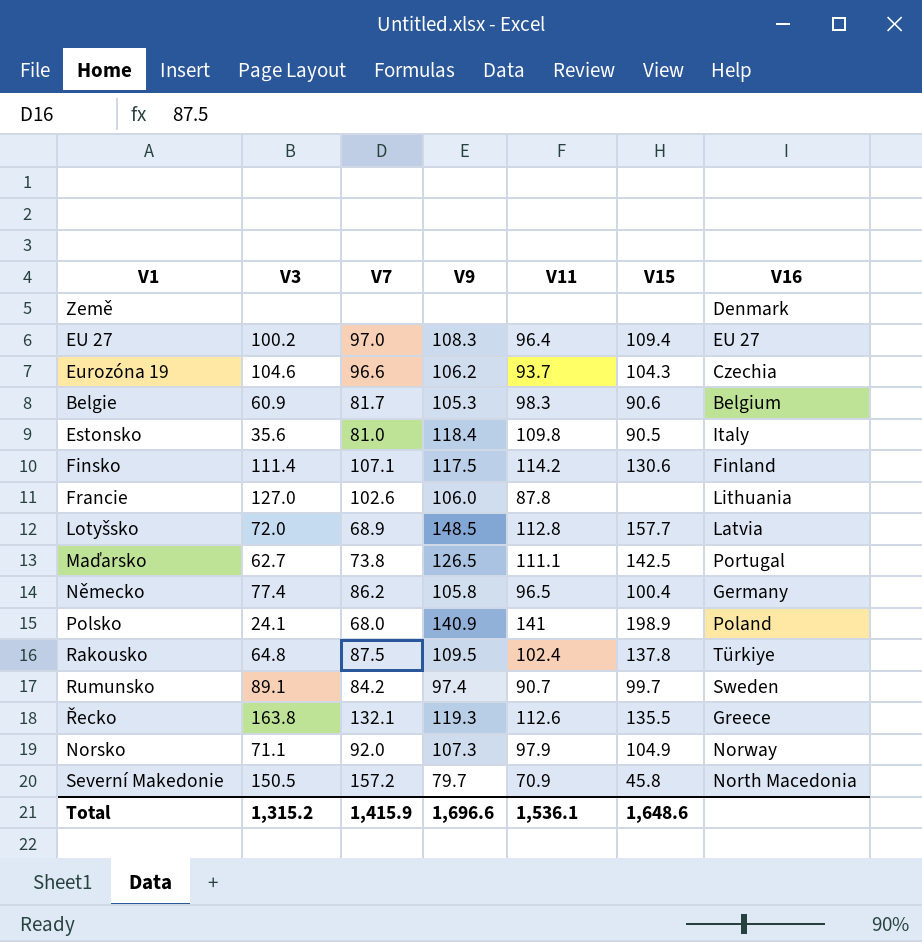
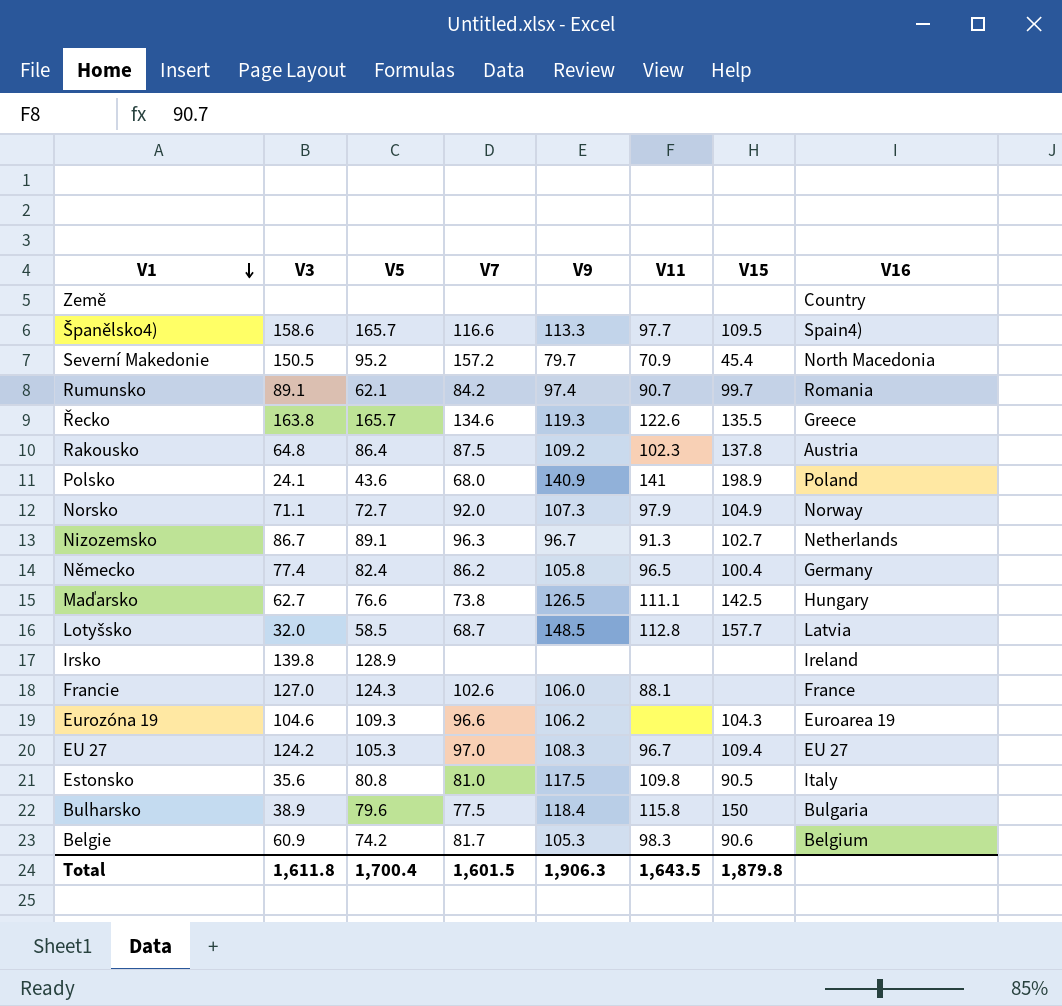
row order: none -> V1 descending
column V5 | position: none -> 3
row Finsko: 111.4 | 107.1 | 117.5 | 114.2 | 130.6 | Finland -> none
Země | V16: Denmark -> Country
row Španělsko4): none -> 158.6 | 165.7 | 116.6 | 113.3 | 97.7 | 109.5 | Spain4)
Severní Makedonie | V15: 45.8 -> 45.4
Rumunsko | V16: Sweden -> Romania
Řecko | V7: 132.1 -> 134.6
Řecko | V11: 112.6 -> 122.6
Rakousko | V9: 109.5 -> 109.2
Rakousko | V11: 102.4 -> 102.3
Rakousko | V16: Türkiye -> Austria
row Nizozemsko: none -> 86.7 | 89.1 | 96.3 | 96.7 | 91.3 | 102.7 | Netherlands
Maďarsko | V16: Portugal -> Hungary
Lotyšsko | V3: 72.0 -> 32.0
Lotyšsko | V7: 68.9 -> 68.7
row Irsko: none -> 139.8 | 128.9 | none | none | none | none | Ireland
Francie | V11: 87.8 -> 88.1
Francie | V16: Lithuania -> France
Eurozóna 19 | V11: 93.7 -> none
Eurozóna 19 | V16: Czechia -> Euroarea 19
EU 27 | V3: 100.2 -> 124.2
EU 27 | V11: 96.4 -> 96.7
Estonsko | V9: 118.4 -> 117.5
row Bulharsko: none -> 38.9 | 79.6 | 77.5 | 118.4 | 115.8 | 150 | Bulgaria
Total | V3: 1,315.2 -> 1,611.8
Total | V7: 1,415.9 -> 1,601.5
Total | V9: 1,696.6 -> 1,906.3
Total | V11: 1,536.1 -> 1,643.5
Total | V15: 1,648.6 -> 1,879.8

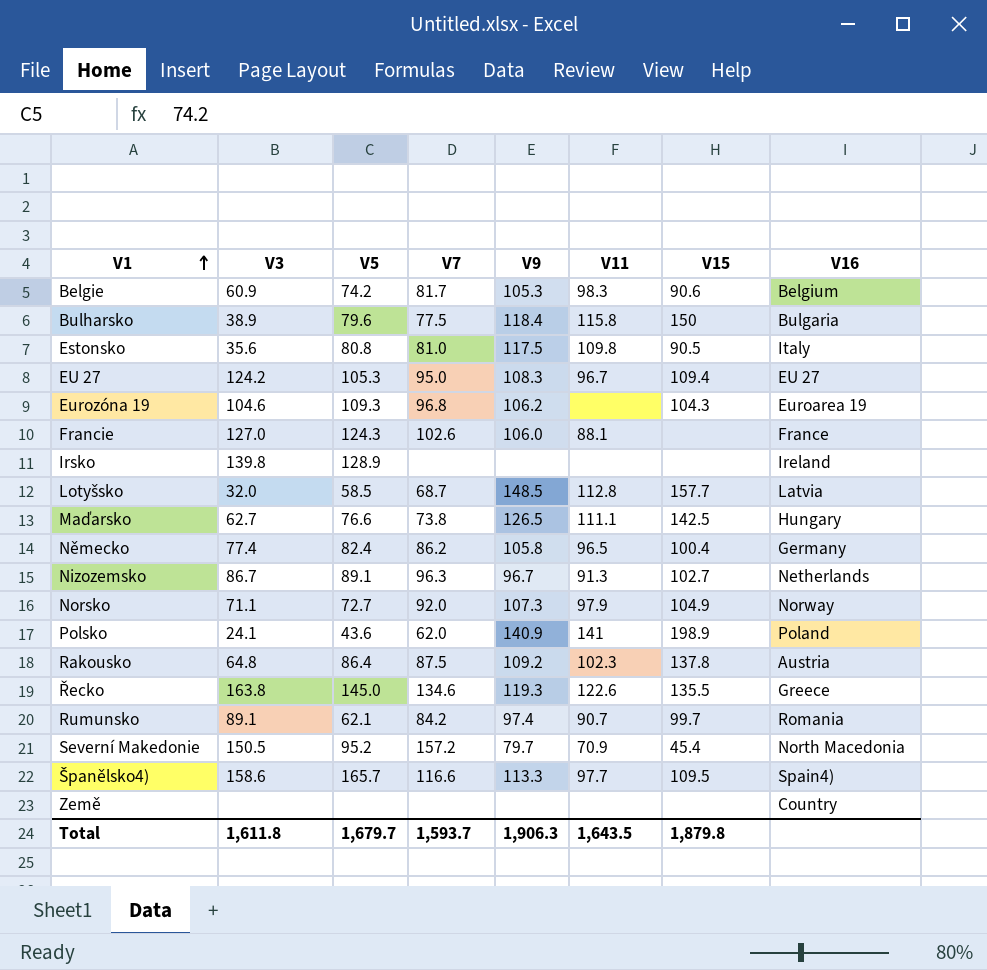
row order: V1 descending -> V1 ascending
EU 27 | V7: 97.0 -> 95.0
Eurozóna 19 | V7: 96.6 -> 96.8
Polsko | V7: 68.0 -> 62.0
Řecko | V5: 165.7 -> 145.0
Total | V5: 1,700.4 -> 1,679.7
Total | V7: 1,601.5 -> 1,593.7

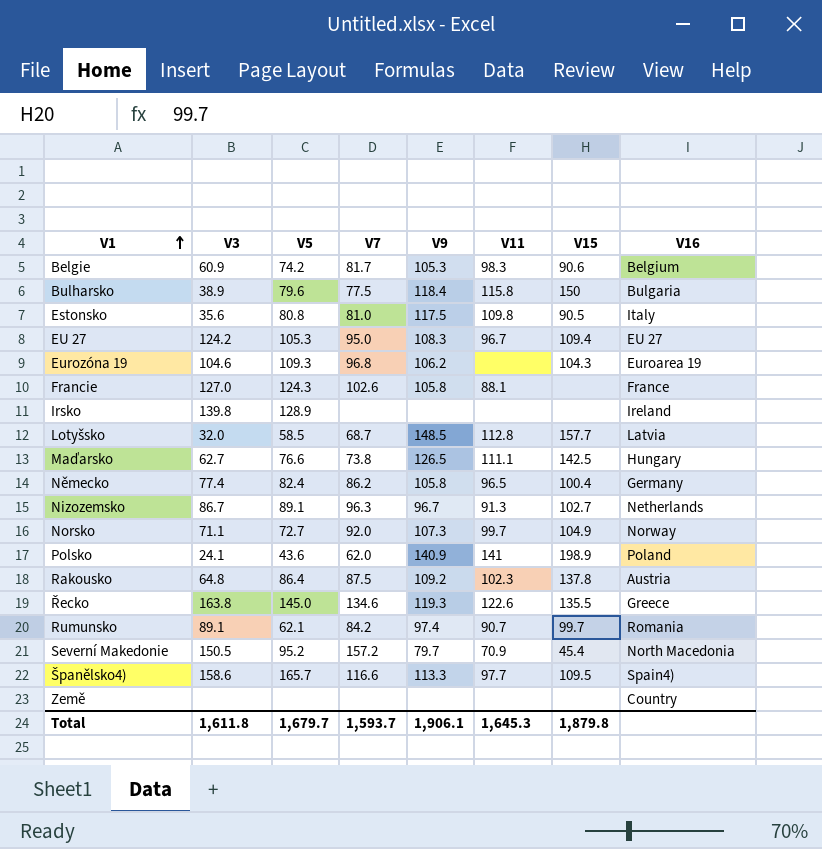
Francie | V9: 106.0 -> 105.8
Norsko | V11: 97.9 -> 99.7
Total | V9: 1,906.3 -> 1,906.1
Total | V11: 1,643.5 -> 1,645.3

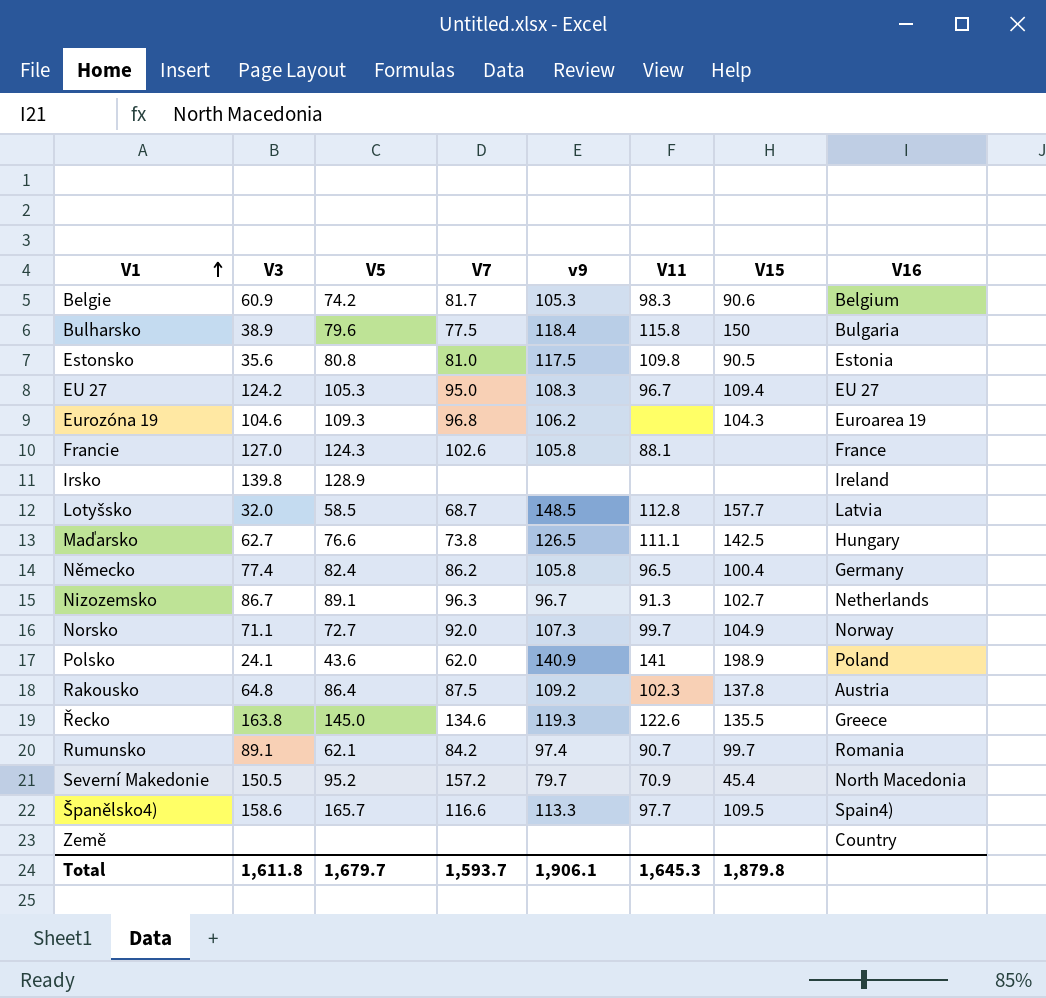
column name: V9 -> v9
Estonsko | V16: Italy -> Estonia

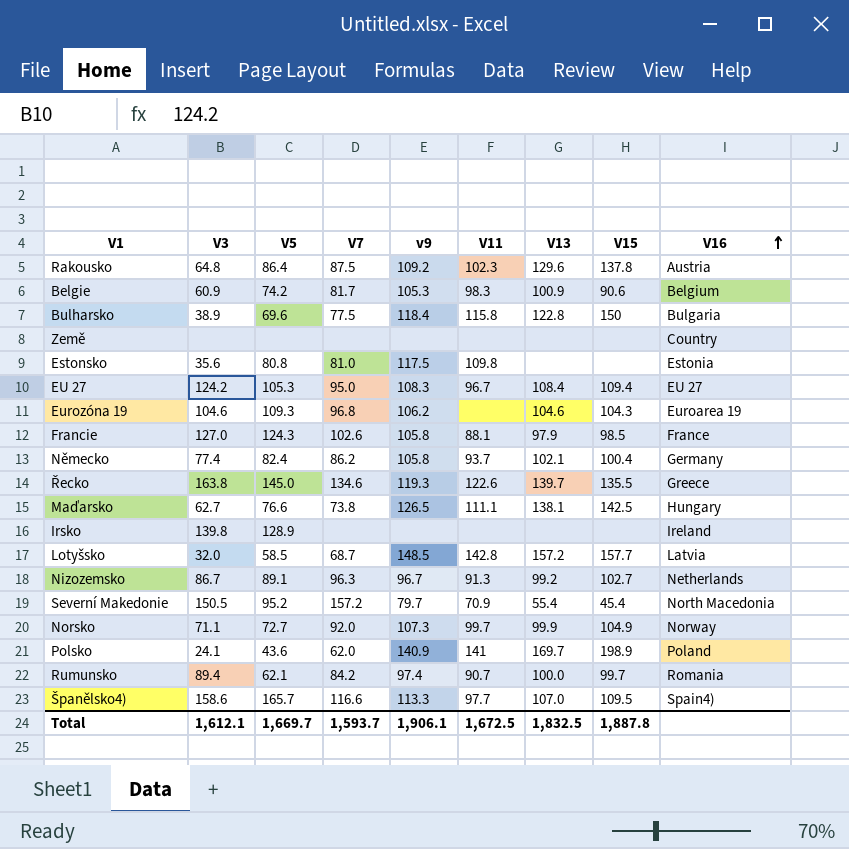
row order: V1 ascending -> V16 ascending
column V13 | position: none -> 7
Bulharsko | V5: 79.6 -> 69.6
Estonsko | V15: 90.5 -> none
Francie | V15: none -> 98.5
Německo | V11: 96.5 -> 93.7
Lotyšsko | V11: 112.8 -> 142.8
Rumunsko | V3: 89.1 -> 89.4
Total | V3: 1,611.8 -> 1,612.1
Total | V5: 1,679.7 -> 1,669.7
Total | V11: 1,645.3 -> 1,672.5
Total | V15: 1,879.8 -> 1,887.8

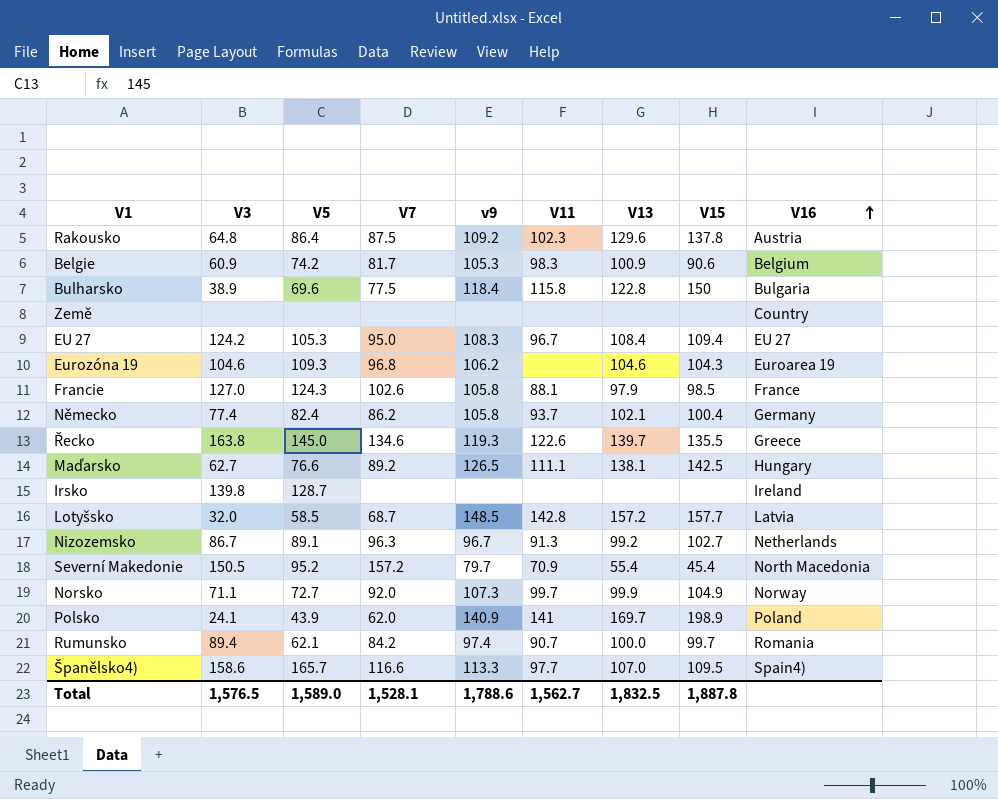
row Estonsko: 35.6 | 80.8 | 81.0 | 117.5 | 109.8 | none | none | Estonia -> none
Maďarsko | V7: 73.8 -> 89.2
Irsko | V5: 128.9 -> 128.7
Polsko | V5: 43.6 -> 43.9
Total | V3: 1,612.1 -> 1,576.5
Total | V5: 1,669.7 -> 1,589.0
Total | V7: 1,593.7 -> 1,528.1
Total | v9: 1,906.1 -> 1,788.6
Total | V11: 1,672.5 -> 1,562.7

